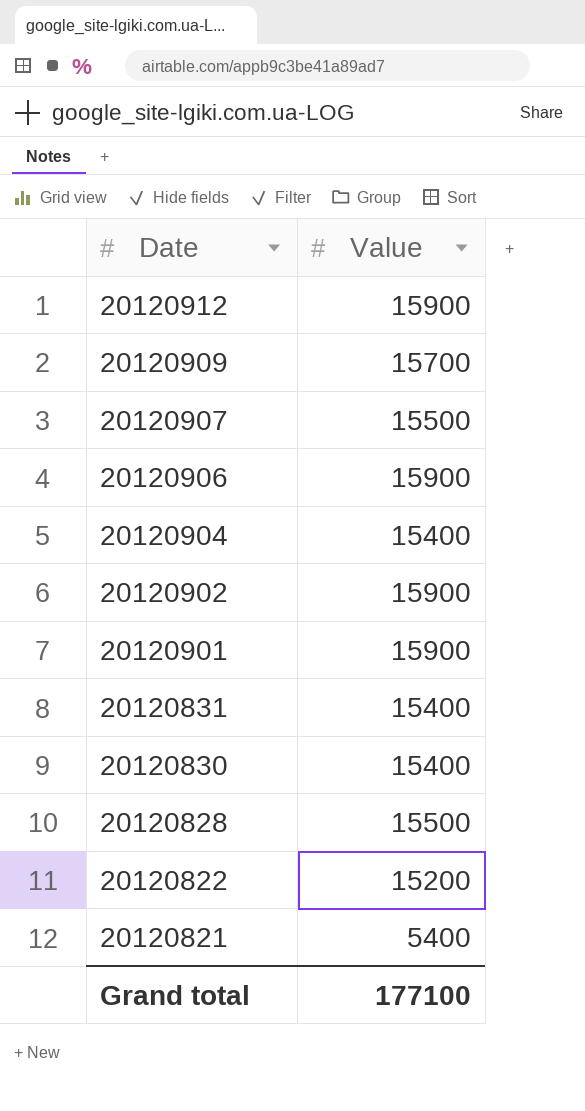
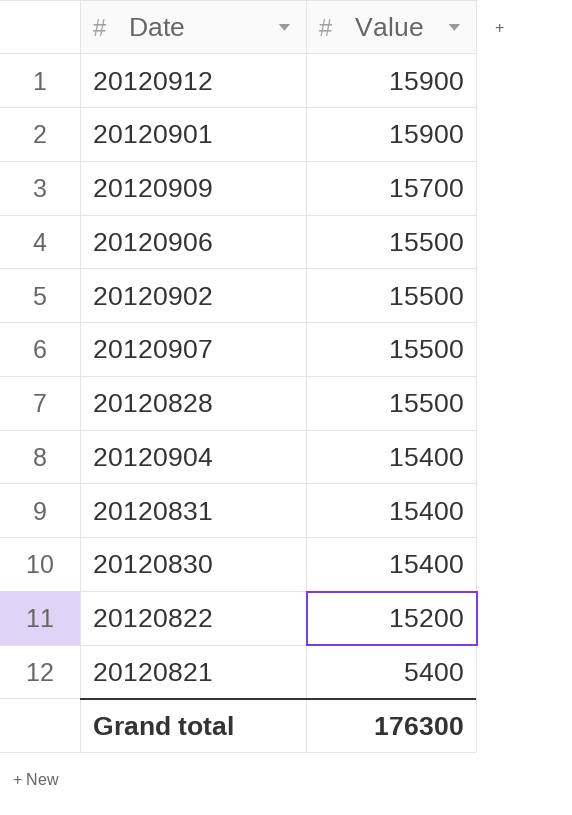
row order: Date descending -> Value descending
20120906 | Value: 15900 -> 15500
20120902 | Value: 15900 -> 15500
Grand total | Value: 177100 -> 176300

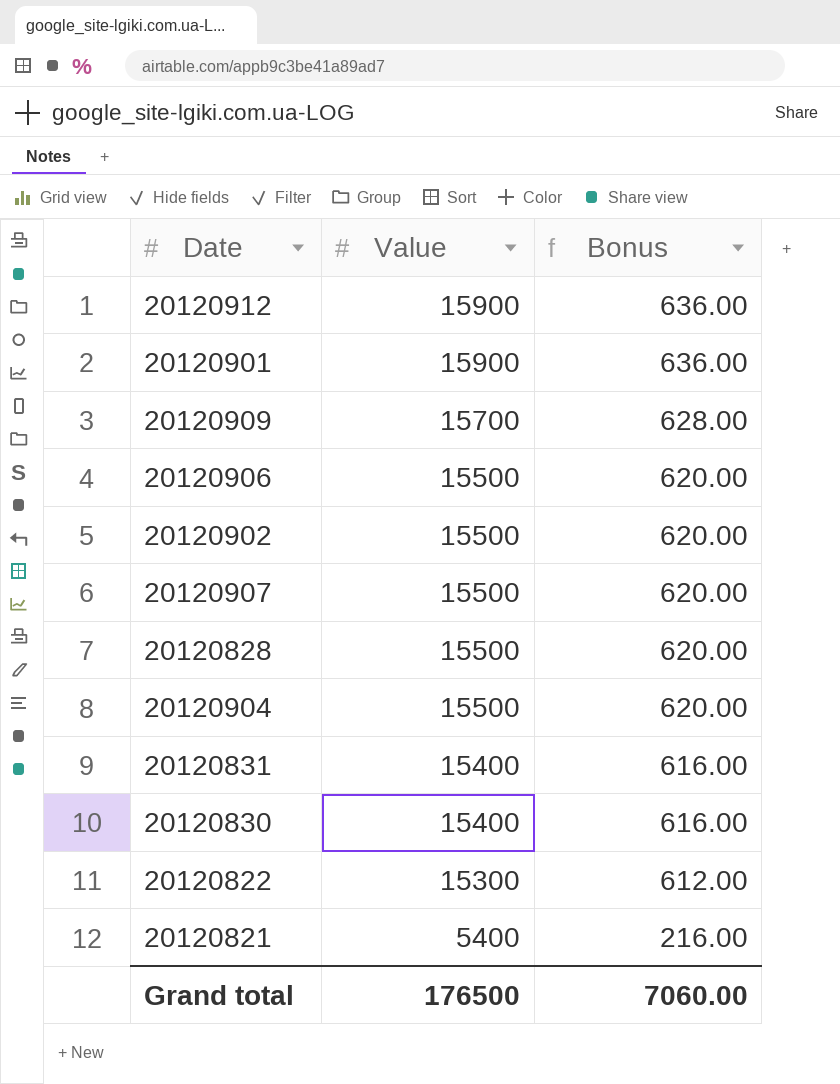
column Bonus | formula: none -> [Value] * 0.04
20120904 | Value: 15400 -> 15500
20120822 | Value: 15200 -> 15300
Grand total | Value: 176300 -> 176500

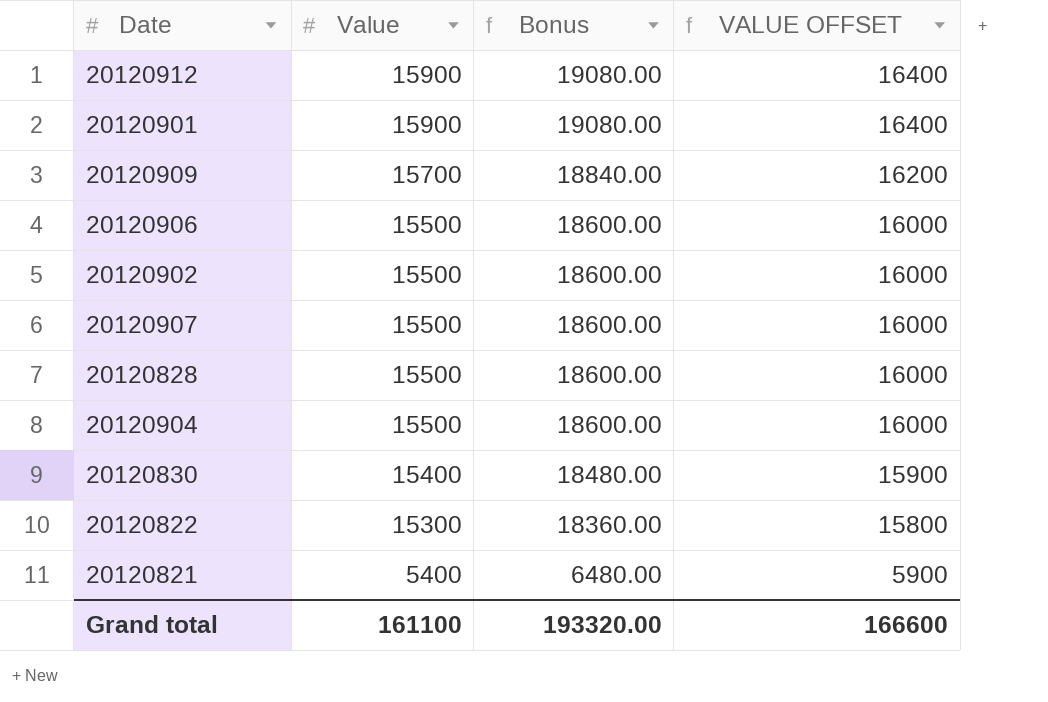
column Bonus | formula: [Value] * 0.04 -> [Value] * 1.2
column VALUE OFFSET | formula: none -> [Value] + 500
row 20120831: 15400 | 616.00 -> none
Grand total | Value: 176500 -> 161100
Grand total | Bonus: 7060.00 -> 193320.00

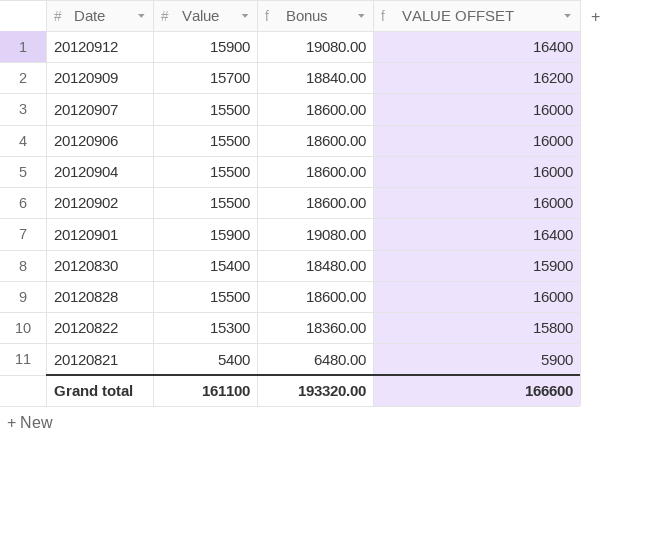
row order: Value descending -> Date descending

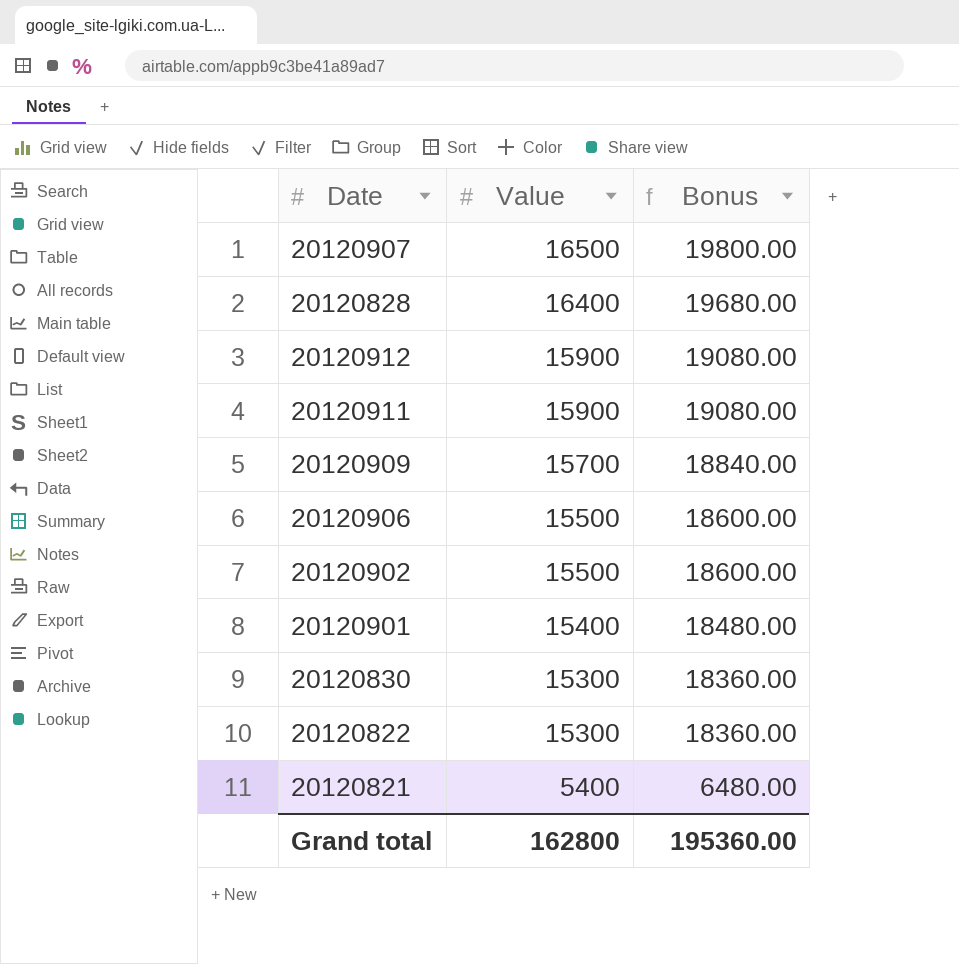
row order: Date descending -> Value descending
column VALUE OFFSET | formula: [Value] + 500 -> none
row 20120904: 15500 | 18600.00 | 16000 -> none
20120907 | Value: 15500 -> 16500
20120907 | Bonus: 18600.00 -> 19800.00
20120828 | Value: 15500 -> 16400
20120828 | Bonus: 18600.00 -> 19680.00
row 20120911: none -> 15900 | 19080.00
20120901 | Value: 15900 -> 15400
20120901 | Bonus: 19080.00 -> 18480.00
20120830 | Value: 15400 -> 15300
20120830 | Bonus: 18480.00 -> 18360.00
Grand total | Value: 161100 -> 162800
Grand total | Bonus: 193320.00 -> 195360.00

